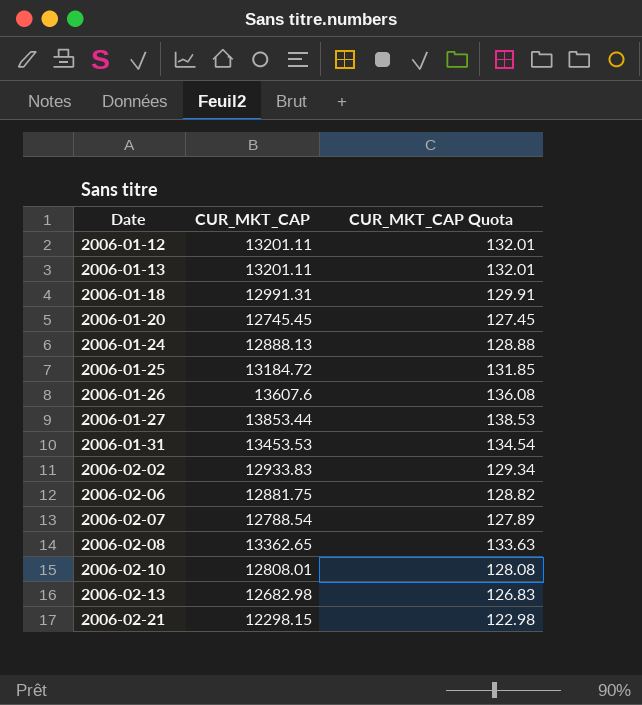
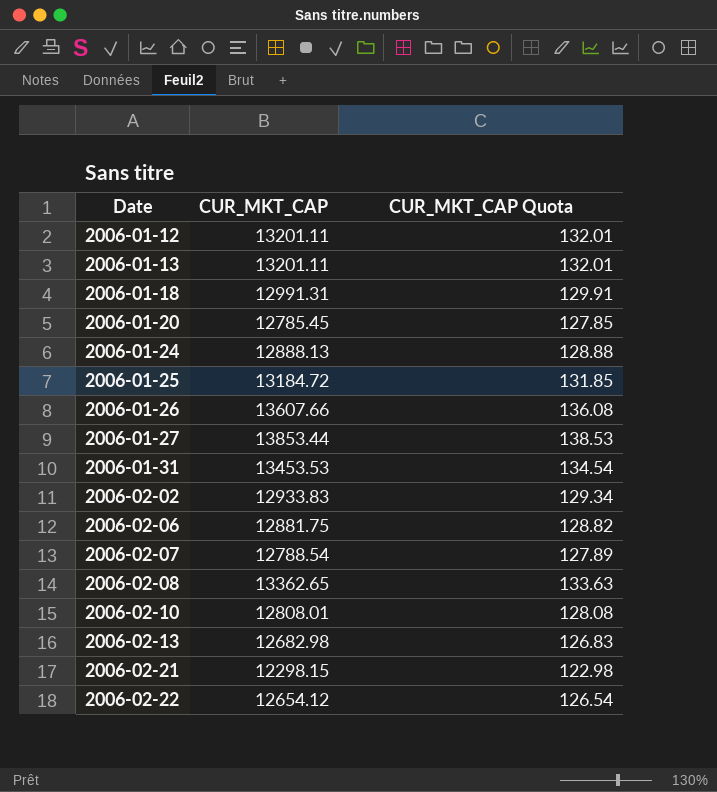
2006-01-20 | CUR_MKT_CAP: 12745.45 -> 12785.45
2006-01-20 | CUR_MKT_CAP Quota: 127.45 -> 127.85
2006-01-26 | CUR_MKT_CAP: 13607.6 -> 13607.66
row 2006-02-22: none -> 12654.12 | 126.54

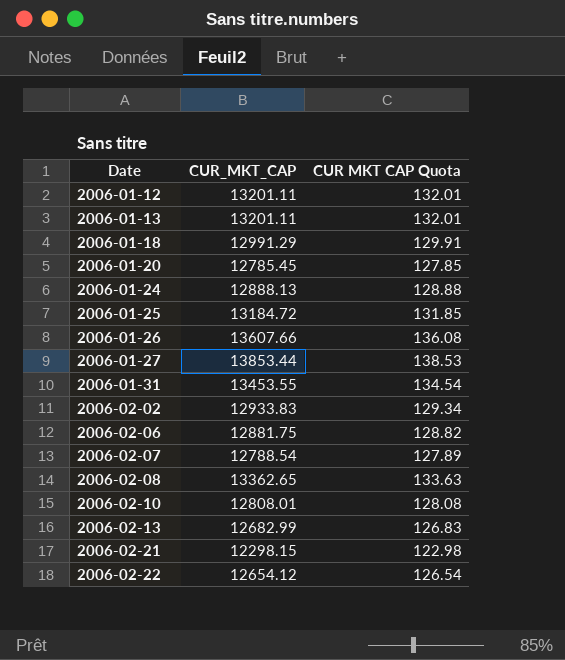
column name: CUR_MKT_CAP Quota -> CUR MKT CAP Quota
2006-01-18 | CUR_MKT_CAP: 12991.31 -> 12991.29
2006-01-31 | CUR_MKT_CAP: 13453.53 -> 13453.55
2006-02-13 | CUR_MKT_CAP: 12682.98 -> 12682.99

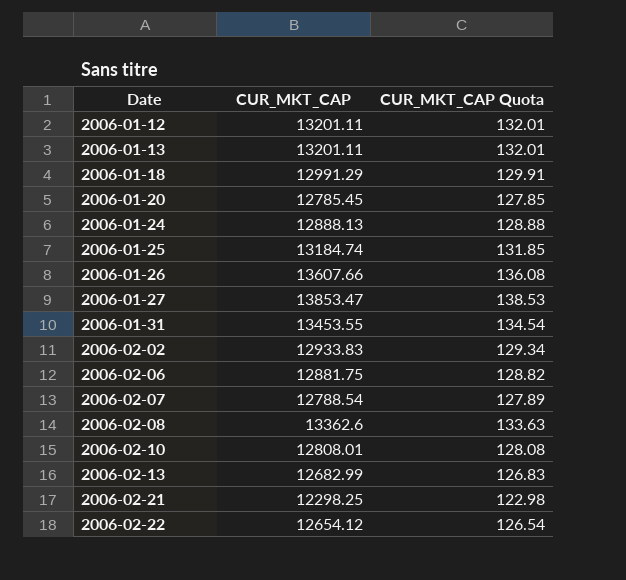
column name: CUR MKT CAP Quota -> CUR_MKT_CAP Quota
2006-01-25 | CUR_MKT_CAP: 13184.72 -> 13184.74
2006-01-27 | CUR_MKT_CAP: 13853.44 -> 13853.47
2006-02-08 | CUR_MKT_CAP: 13362.65 -> 13362.6
2006-02-21 | CUR_MKT_CAP: 12298.15 -> 12298.25

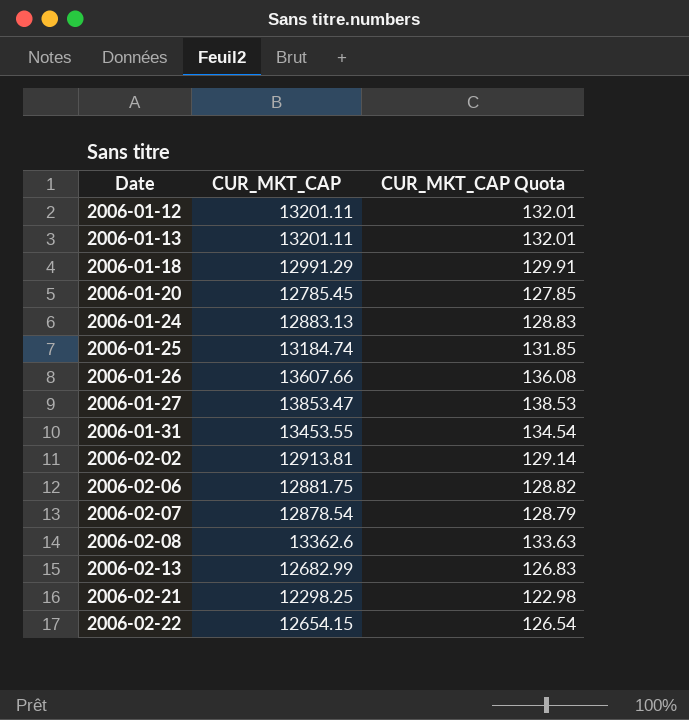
row 2006-02-10: 12808.01 | 128.08 -> none
2006-01-24 | CUR_MKT_CAP: 12888.13 -> 12883.13
2006-01-24 | CUR_MKT_CAP Quota: 128.88 -> 128.83
2006-02-02 | CUR_MKT_CAP: 12933.83 -> 12913.81
2006-02-02 | CUR_MKT_CAP Quota: 129.34 -> 129.14
2006-02-07 | CUR_MKT_CAP: 12788.54 -> 12878.54
2006-02-07 | CUR_MKT_CAP Quota: 127.89 -> 128.79
2006-02-22 | CUR_MKT_CAP: 12654.12 -> 12654.15

